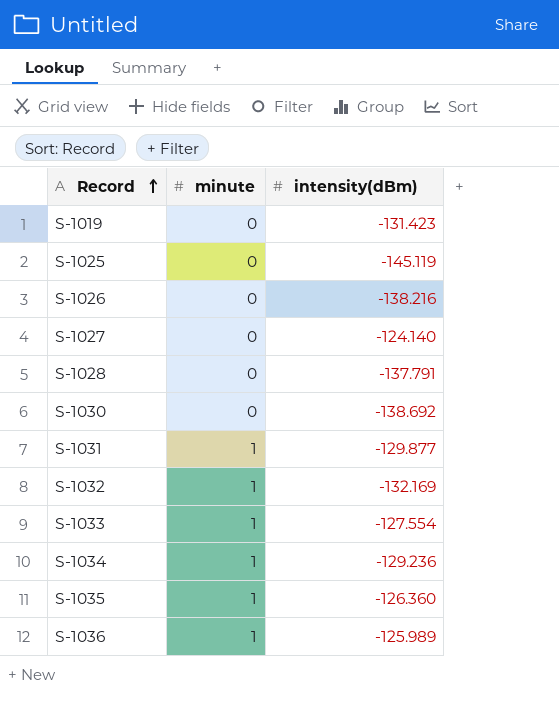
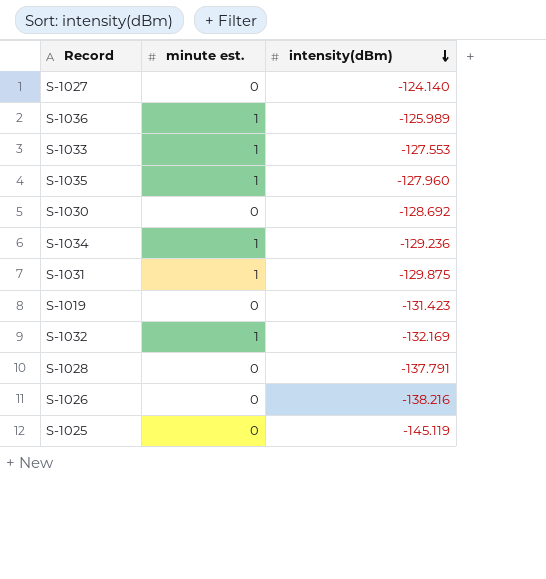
row order: Record ascending -> intensity(dBm) descending
column name: minute -> minute est.
S-1033 | intensity(dBm): -127.554 -> -127.553
S-1035 | intensity(dBm): -126.360 -> -127.960
S-1030 | intensity(dBm): -138.692 -> -128.692
S-1031 | intensity(dBm): -129.877 -> -129.875

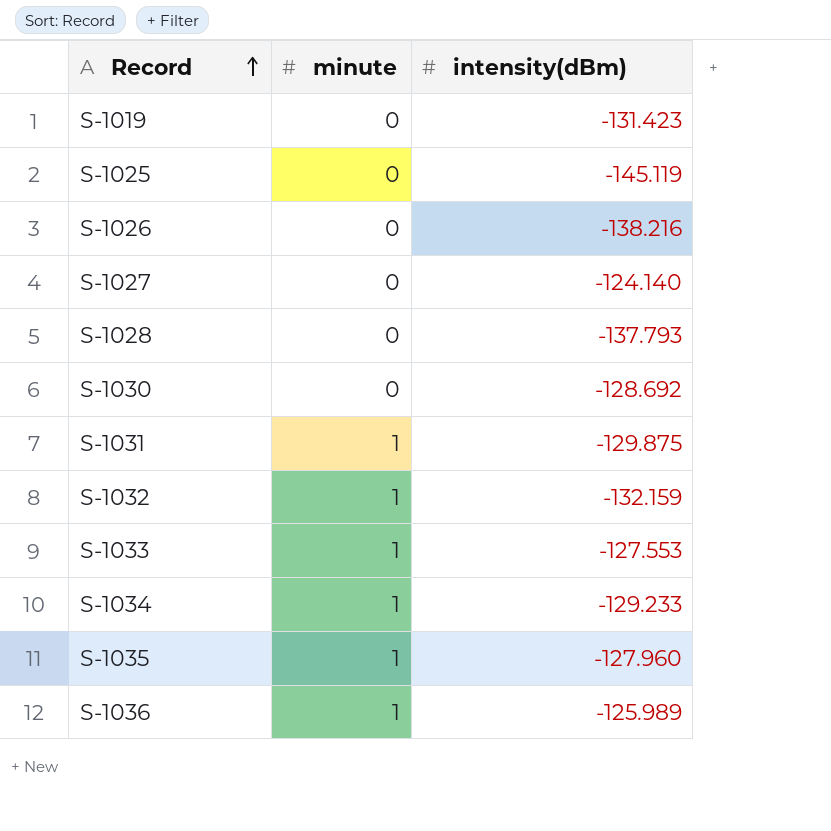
row order: intensity(dBm) descending -> Record ascending
column name: minute est. -> minute
S-1028 | intensity(dBm): -137.791 -> -137.793
S-1032 | intensity(dBm): -132.169 -> -132.159
S-1034 | intensity(dBm): -129.236 -> -129.233

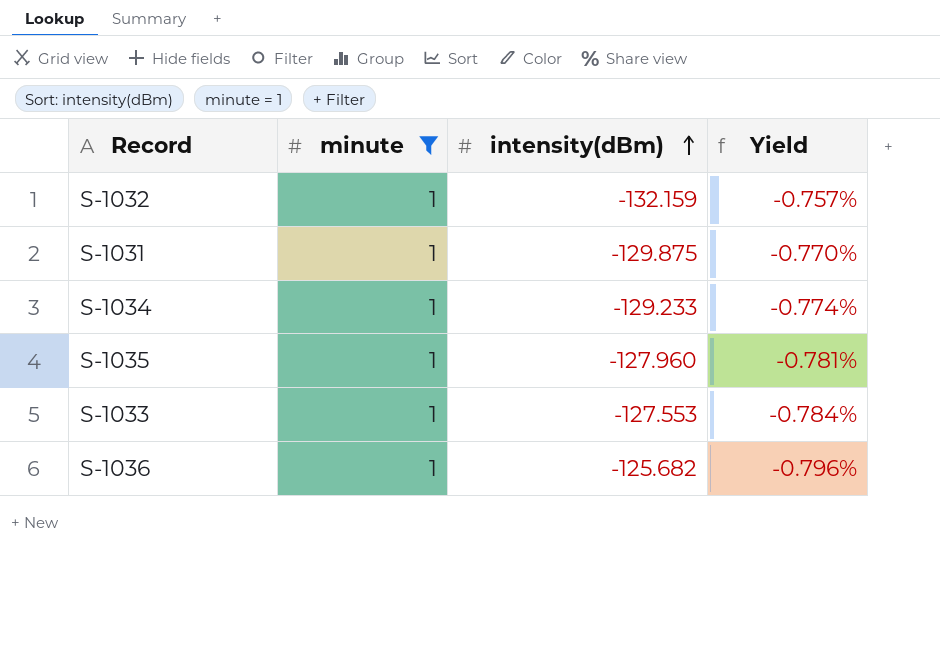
filter: none -> minute = 1
row order: Record ascending -> intensity(dBm) ascending
column Yield | formula: none -> [minute] / [intensity(dBm)]
S-1036 | intensity(dBm): -125.989 -> -125.682

